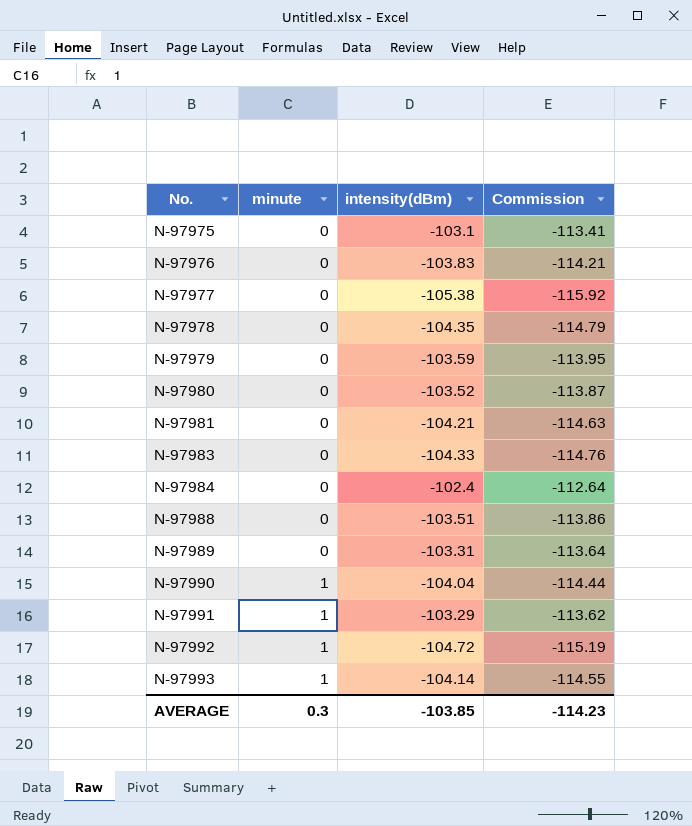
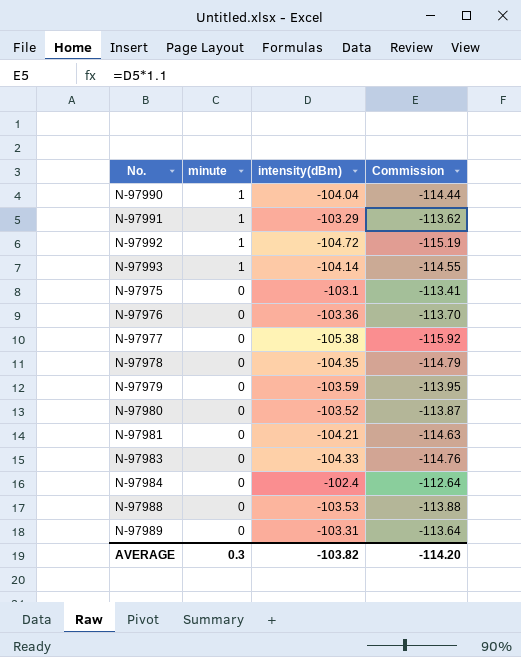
row order: No. ascending -> minute descending
N-97976 | intensity(dBm): -103.83 -> -103.36
N-97976 | Commission: -114.21 -> -113.70
N-97988 | intensity(dBm): -103.51 -> -103.53
N-97988 | Commission: -113.86 -> -113.88
AVERAGE | intensity(dBm): -103.85 -> -103.82
AVERAGE | Commission: -114.23 -> -114.20

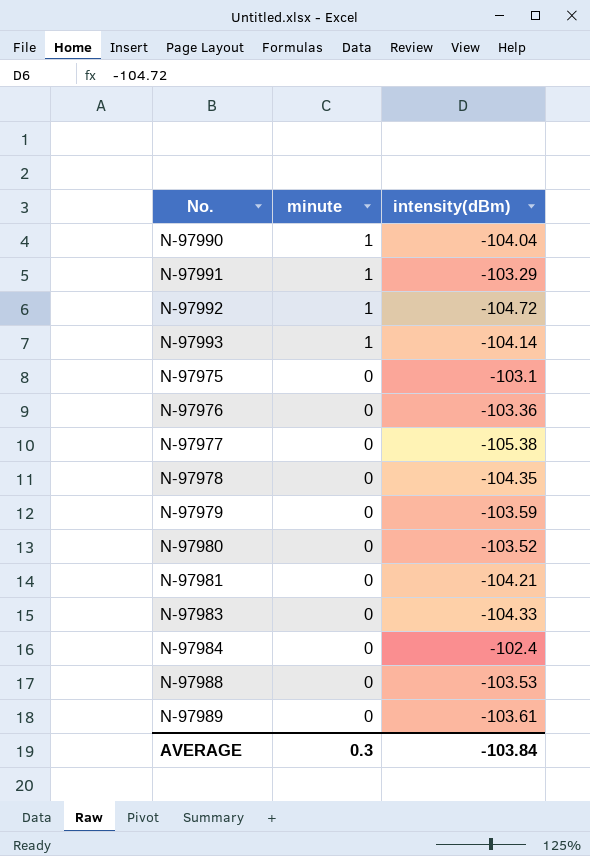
column Commission | formula: [intensity(dBm)] * 1.1 -> none
N-97989 | intensity(dBm): -103.31 -> -103.61
AVERAGE | intensity(dBm): -103.82 -> -103.84

